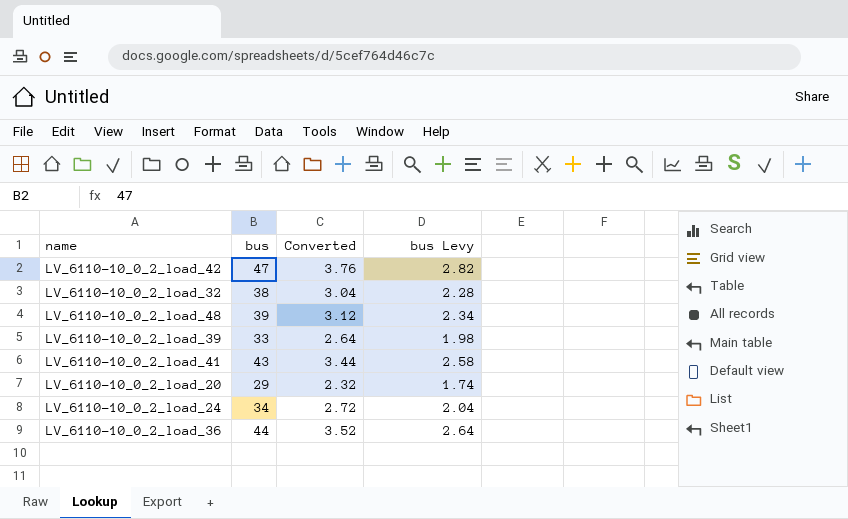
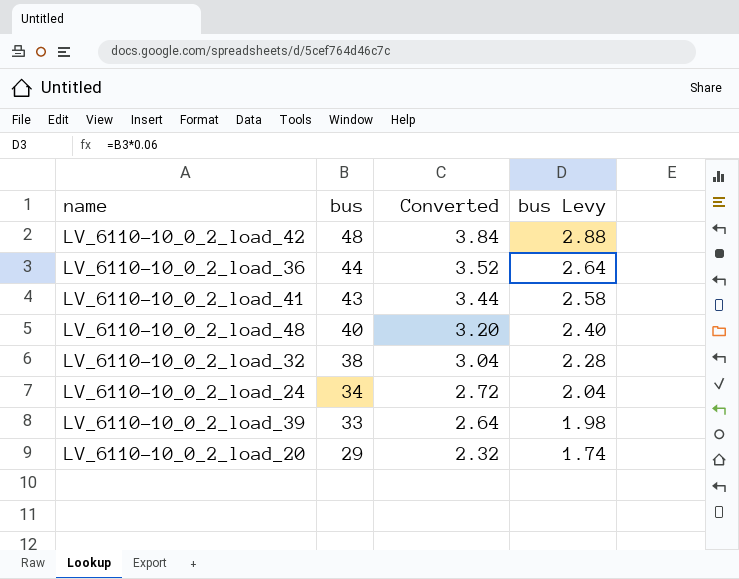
row order: none -> bus descending
LV_6110-10_0_2_load_42 | bus: 47 -> 48
LV_6110-10_0_2_load_42 | Converted: 3.76 -> 3.84
LV_6110-10_0_2_load_42 | bus Levy: 2.82 -> 2.88
LV_6110-10_0_2_load_48 | bus: 39 -> 40
LV_6110-10_0_2_load_48 | Converted: 3.12 -> 3.20
LV_6110-10_0_2_load_48 | bus Levy: 2.34 -> 2.40

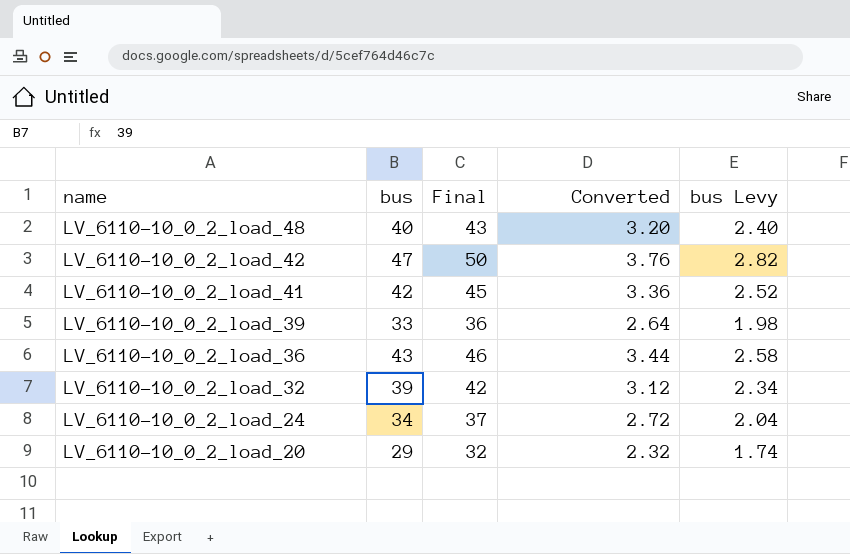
row order: bus descending -> name descending
column Final | formula: none -> [bus] + 3
LV_6110-10_0_2_load_42 | bus: 48 -> 47
LV_6110-10_0_2_load_42 | Converted: 3.84 -> 3.76
LV_6110-10_0_2_load_42 | bus Levy: 2.88 -> 2.82
LV_6110-10_0_2_load_41 | bus: 43 -> 42
LV_6110-10_0_2_load_41 | Converted: 3.44 -> 3.36
LV_6110-10_0_2_load_41 | bus Levy: 2.58 -> 2.52
LV_6110-10_0_2_load_36 | bus: 44 -> 43
LV_6110-10_0_2_load_36 | Converted: 3.52 -> 3.44
LV_6110-10_0_2_load_36 | bus Levy: 2.64 -> 2.58
LV_6110-10_0_2_load_32 | bus: 38 -> 39
LV_6110-10_0_2_load_32 | Converted: 3.04 -> 3.12
LV_6110-10_0_2_load_32 | bus Levy: 2.28 -> 2.34

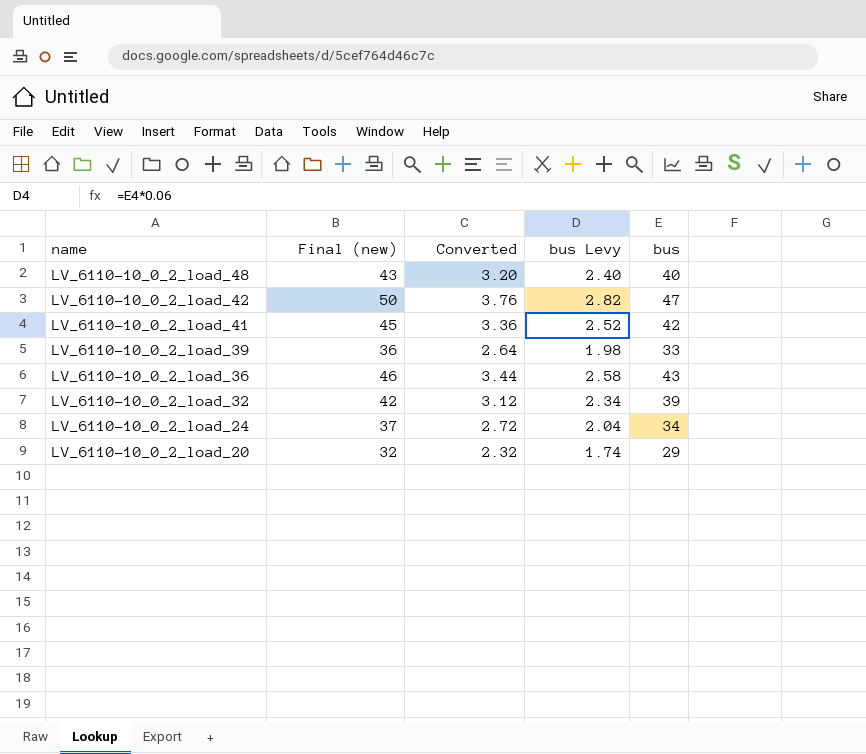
column name: Final -> Final (new)
column bus | position: 2 -> 5

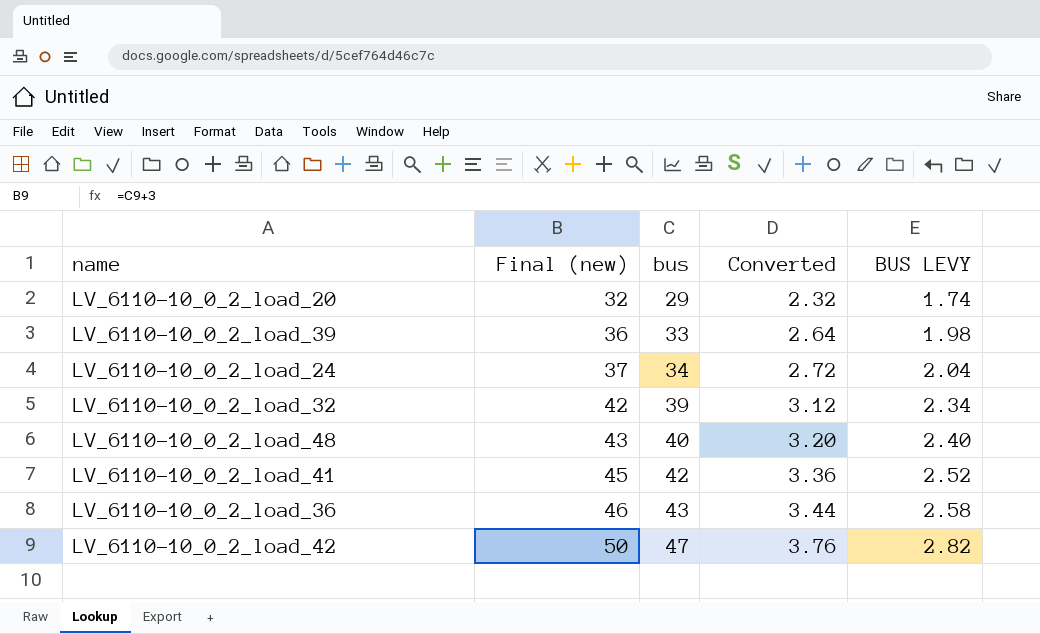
row order: name descending -> Final (new) ascending
column bus | position: 5 -> 3
column name: bus Levy -> BUS LEVY

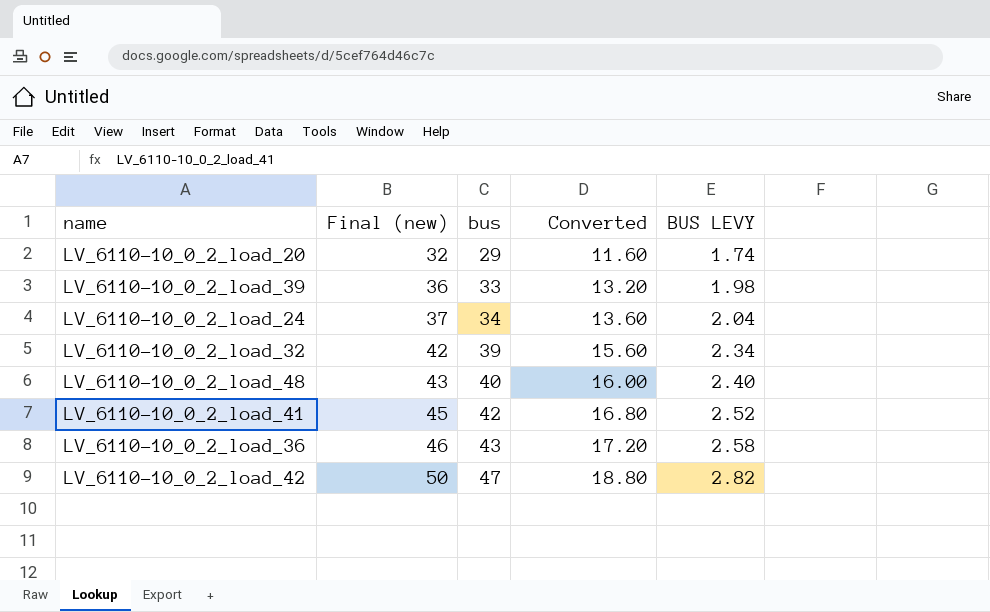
column Converted | formula: [bus] * 0.08 -> [bus] * 0.4

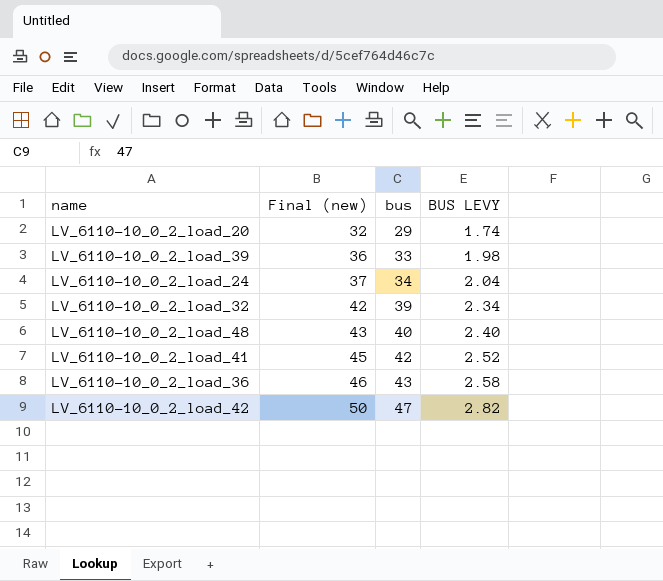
column Converted | formula: [bus] * 0.4 -> none

